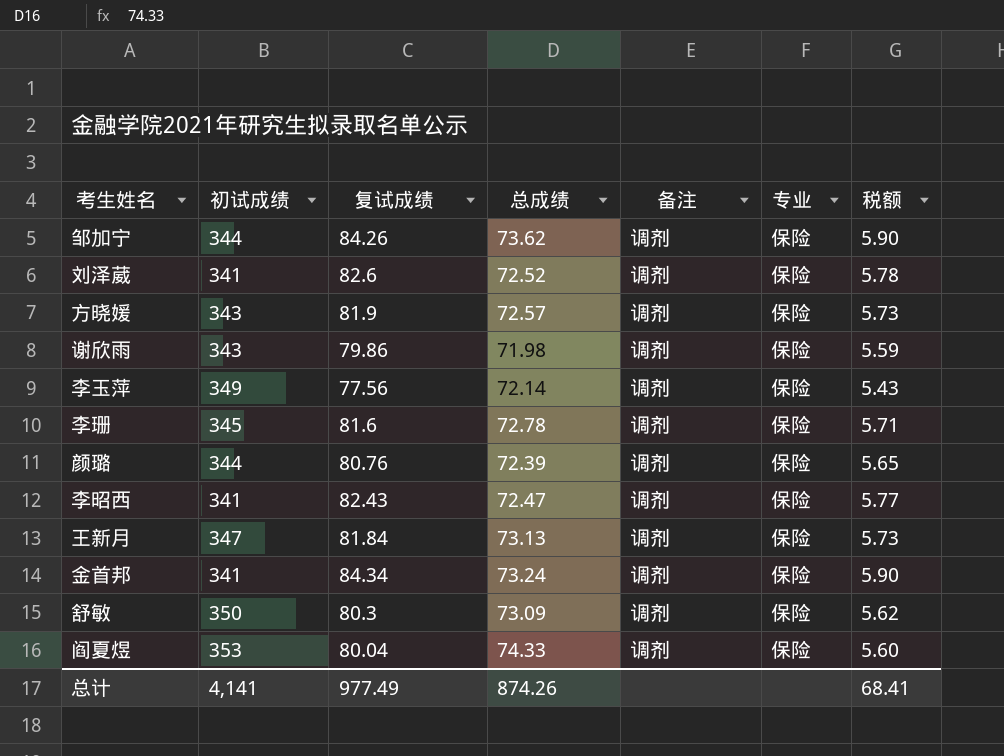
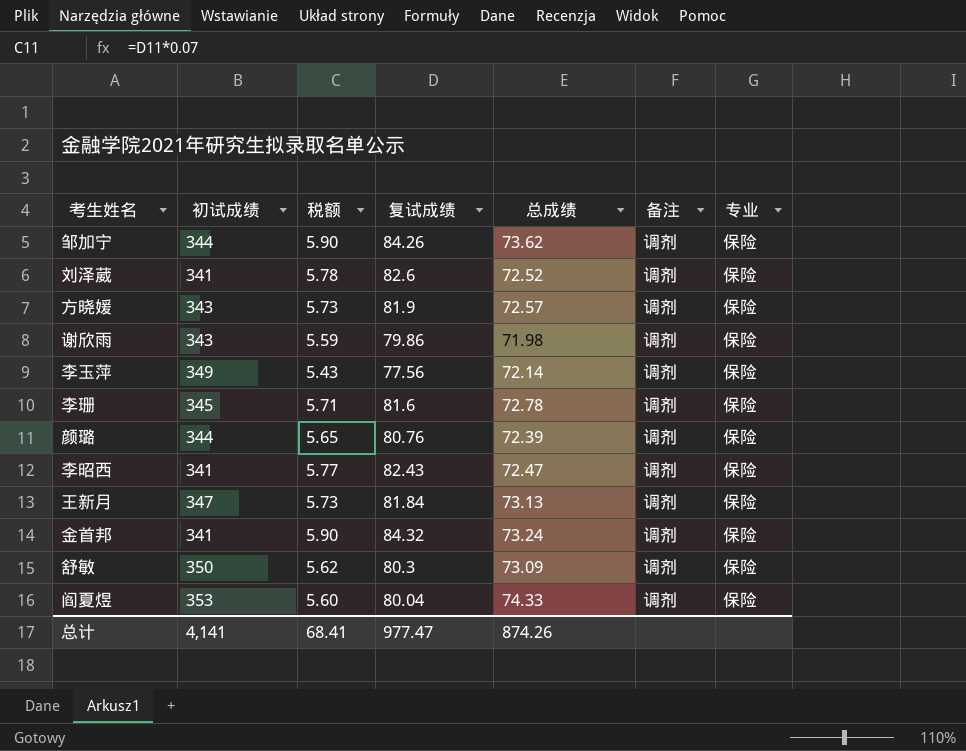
column 税额 | position: 7 -> 3
金首邦 | 复试成绩: 84.34 -> 84.32
总计 | 复试成绩: 977.49 -> 977.47

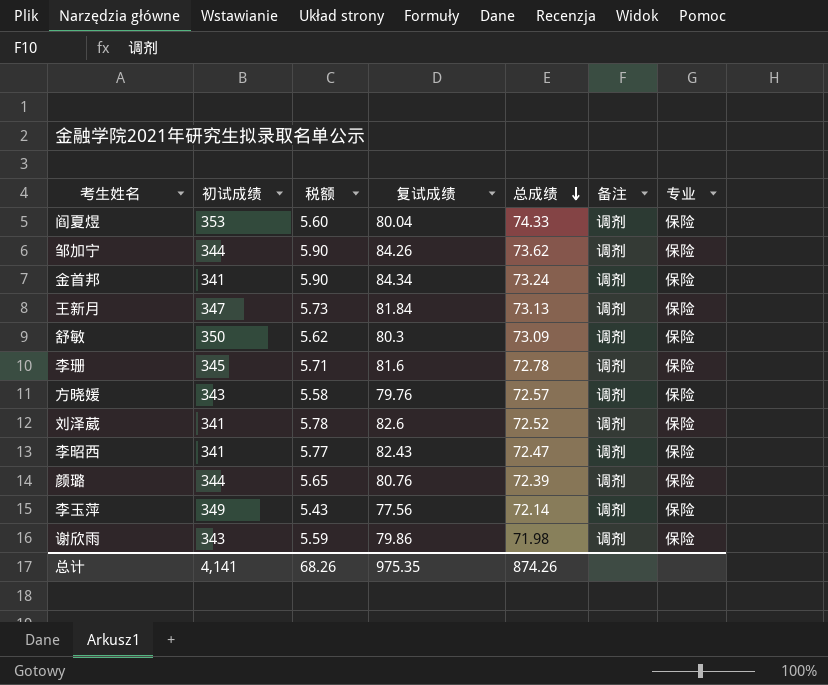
row order: none -> 总成绩 descending
金首邦 | 复试成绩: 84.32 -> 84.34
方晓媛 | 税额: 5.73 -> 5.58
方晓媛 | 复试成绩: 81.9 -> 79.76
总计 | 税额: 68.41 -> 68.26
总计 | 复试成绩: 977.47 -> 975.35

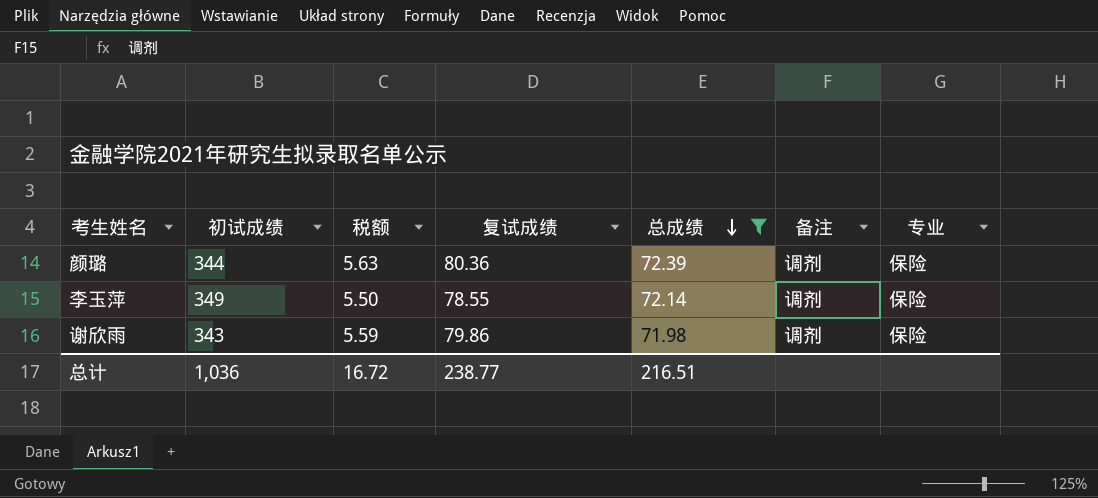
filter: none -> 总成绩 <= 72.39
颜璐 | 税额: 5.65 -> 5.63
颜璐 | 复试成绩: 80.76 -> 80.36
李玉萍 | 税额: 5.43 -> 5.50
李玉萍 | 复试成绩: 77.56 -> 78.55
总计 | 初试成绩: 4,141 -> 1,036
总计 | 税额: 68.26 -> 16.72
总计 | 复试成绩: 975.35 -> 238.77
总计 | 总成绩: 874.26 -> 216.51

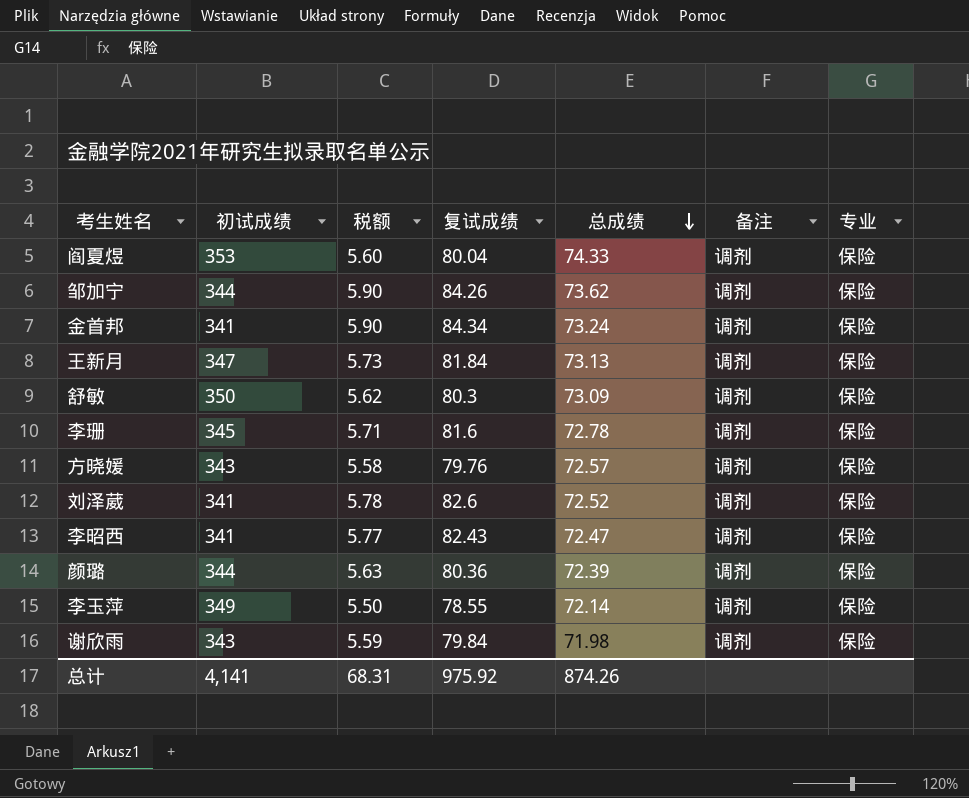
filter: 总成绩 <= 72.39 -> none
谢欣雨 | 复试成绩: 79.86 -> 79.84
总计 | 初试成绩: 1,036 -> 4,141
总计 | 税额: 16.72 -> 68.31
总计 | 复试成绩: 238.77 -> 975.92
总计 | 总成绩: 216.51 -> 874.26

